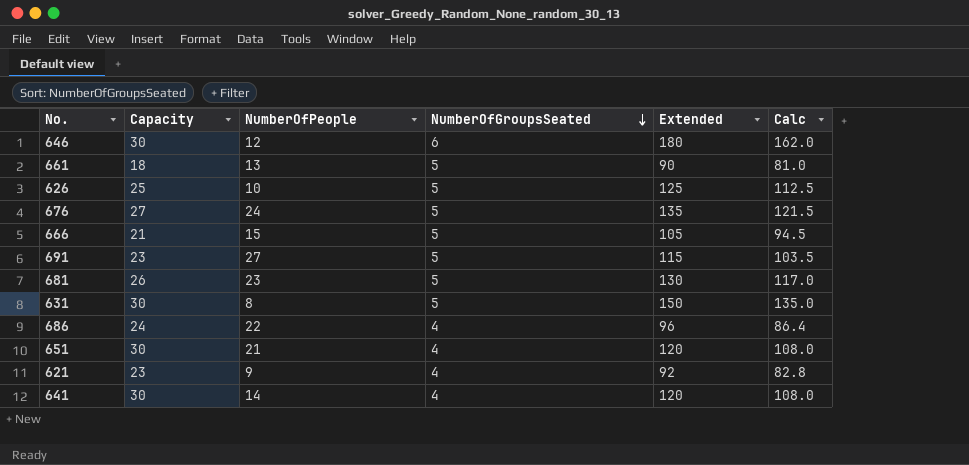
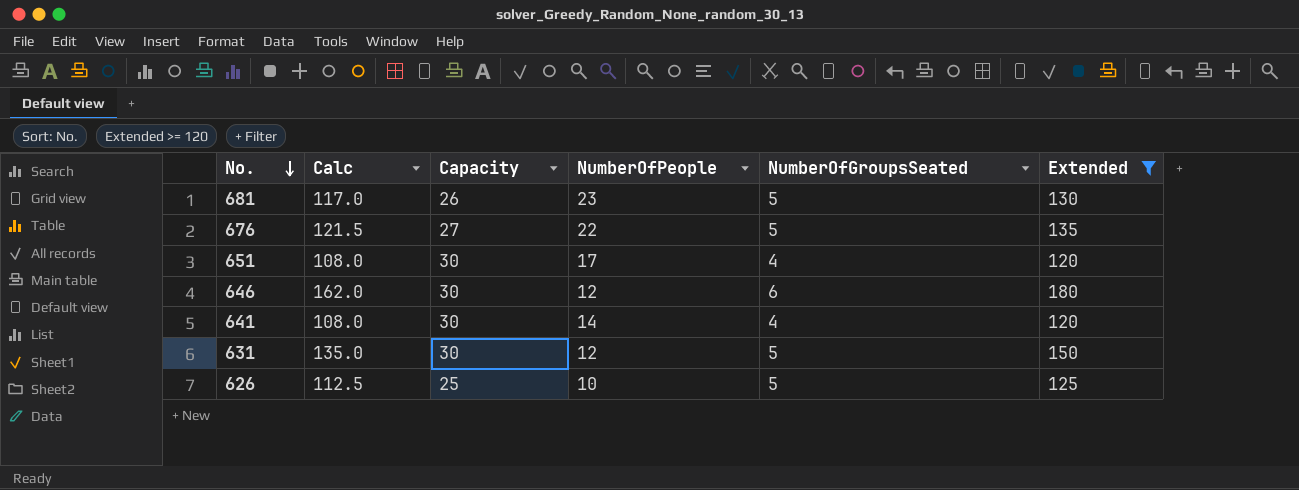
filter: none -> Extended >= 120
row order: NumberOfGroupsSeated descending -> No. descending
column Calc | position: 6 -> 2
676 | NumberOfPeople: 24 -> 22
651 | NumberOfPeople: 21 -> 17
631 | NumberOfPeople: 8 -> 12

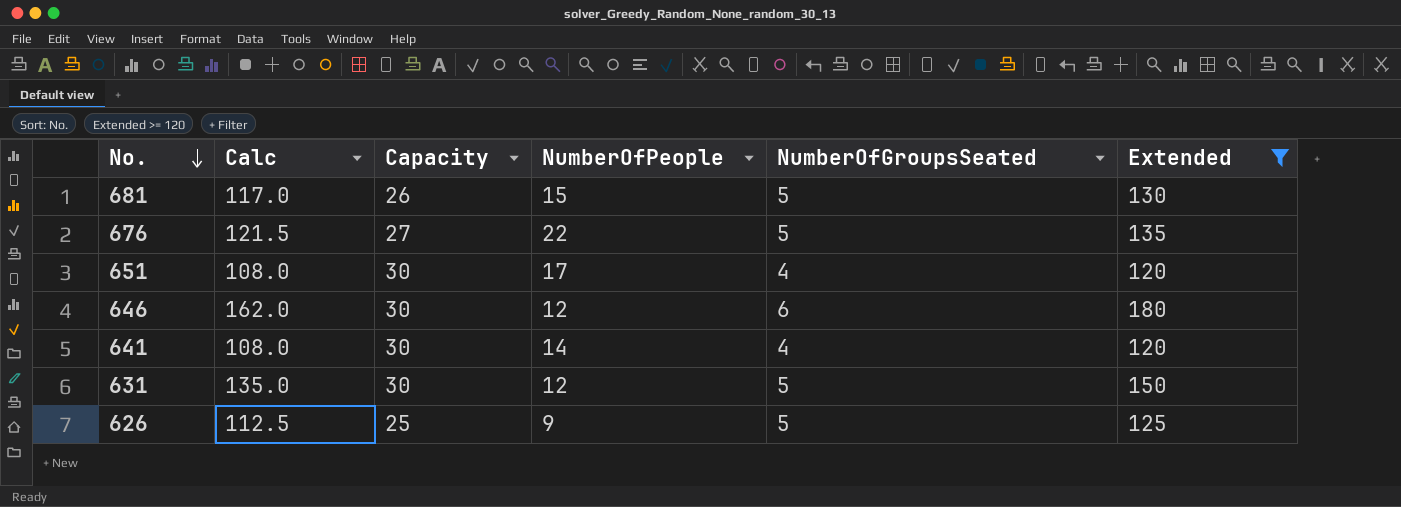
681 | NumberOfPeople: 23 -> 15
626 | NumberOfPeople: 10 -> 9

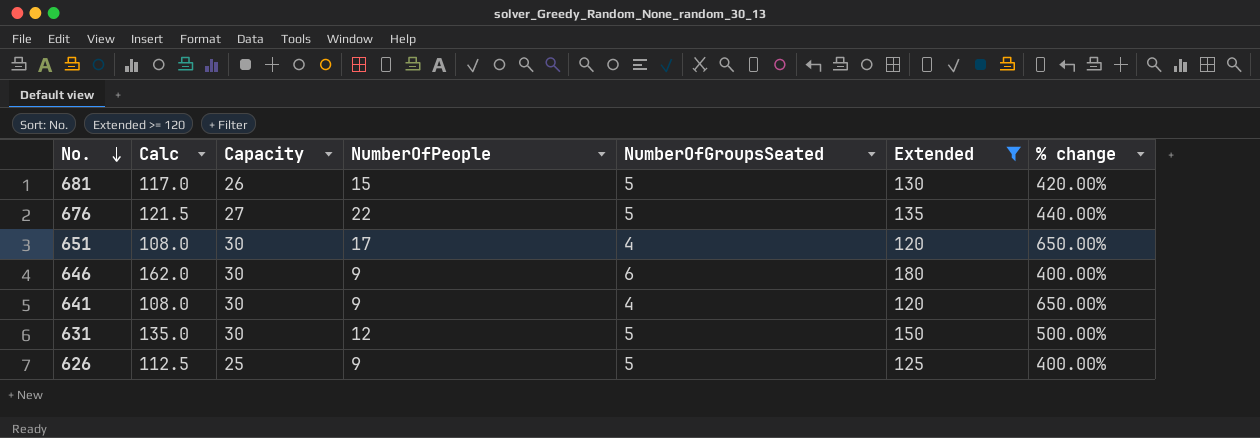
column % change | formula: none -> ([Capacity] - [NumberOfGroupsSeated]) / [NumberOfGroupsSeated]
646 | NumberOfPeople: 12 -> 9
641 | NumberOfPeople: 14 -> 9

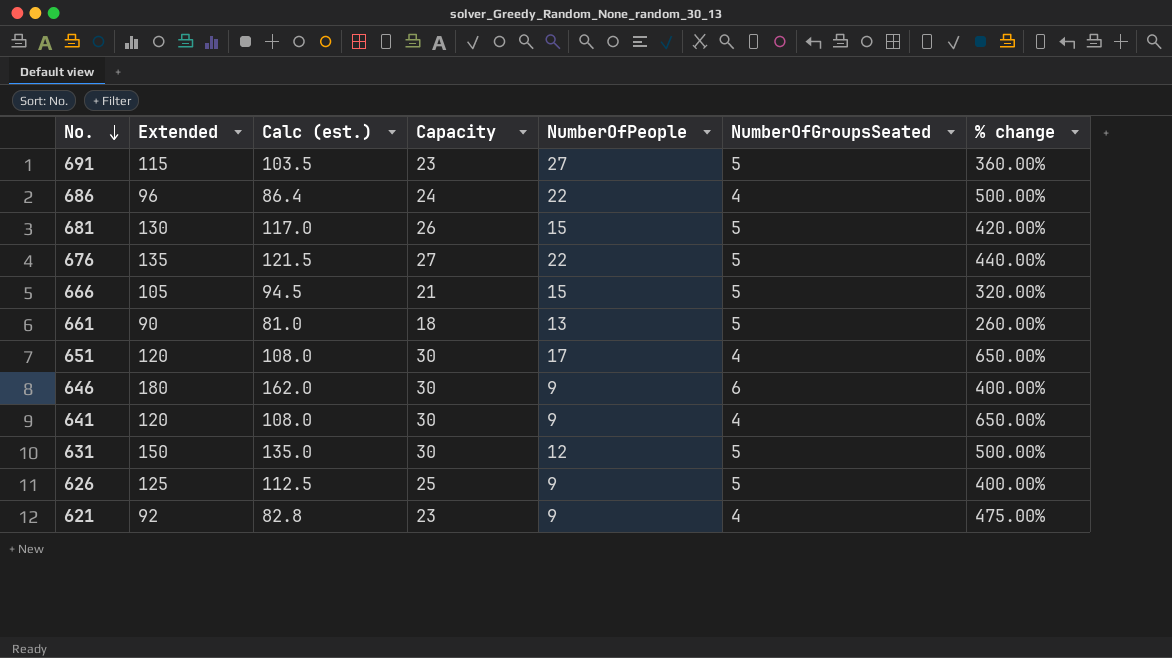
filter: Extended >= 120 -> none
column Extended | position: 6 -> 2
column name: Calc -> Calc (est.)

